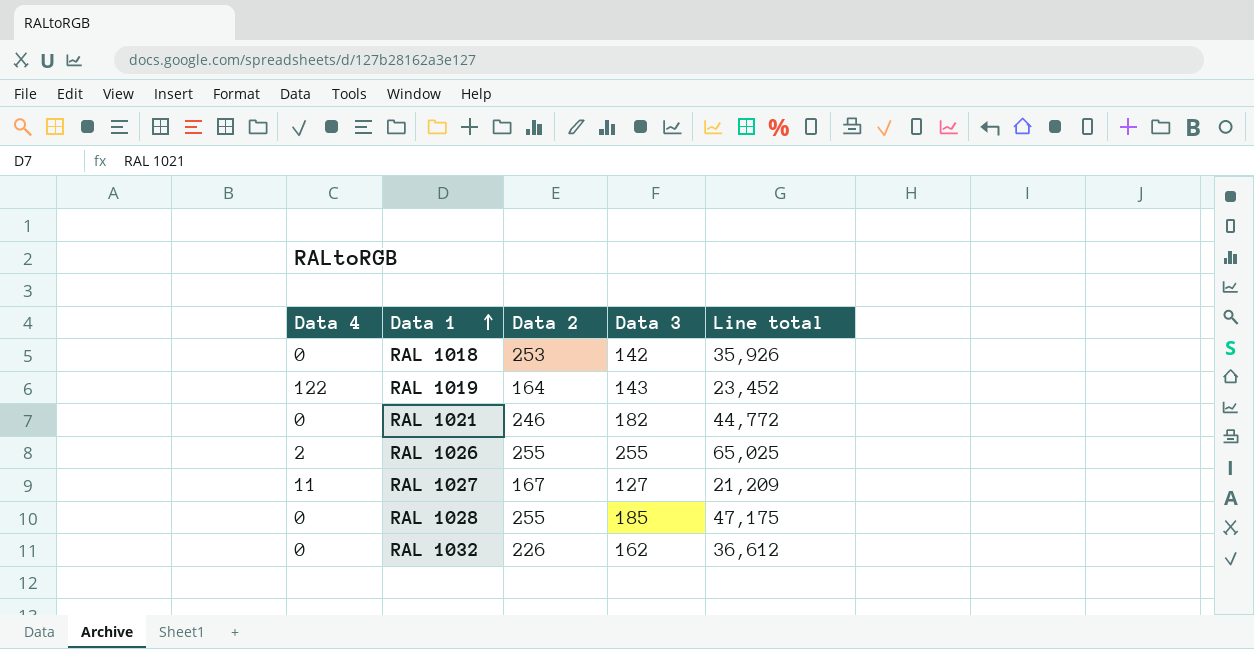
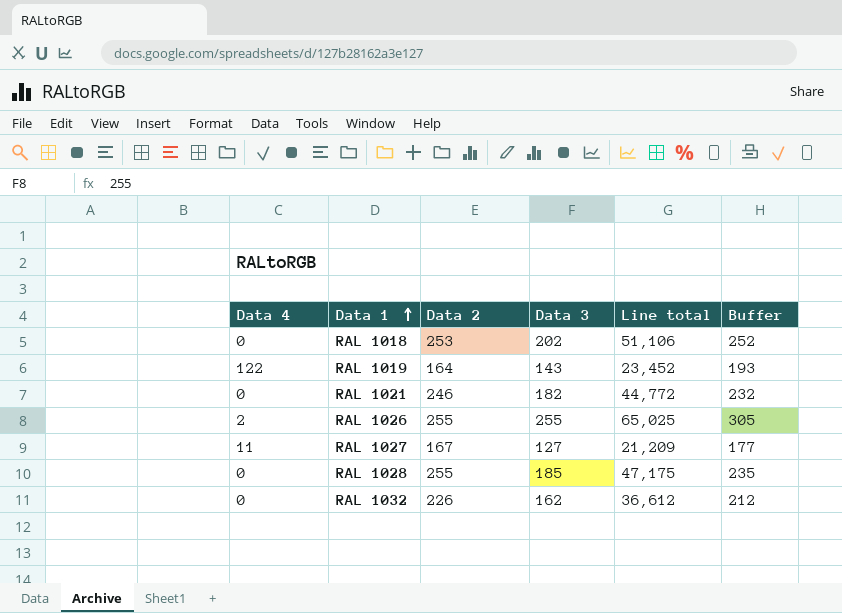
column Buffer | formula: none -> [Data 3] + 50
RAL 1018 | Data 3: 142 -> 202
RAL 1018 | Line total: 35,926 -> 51,106

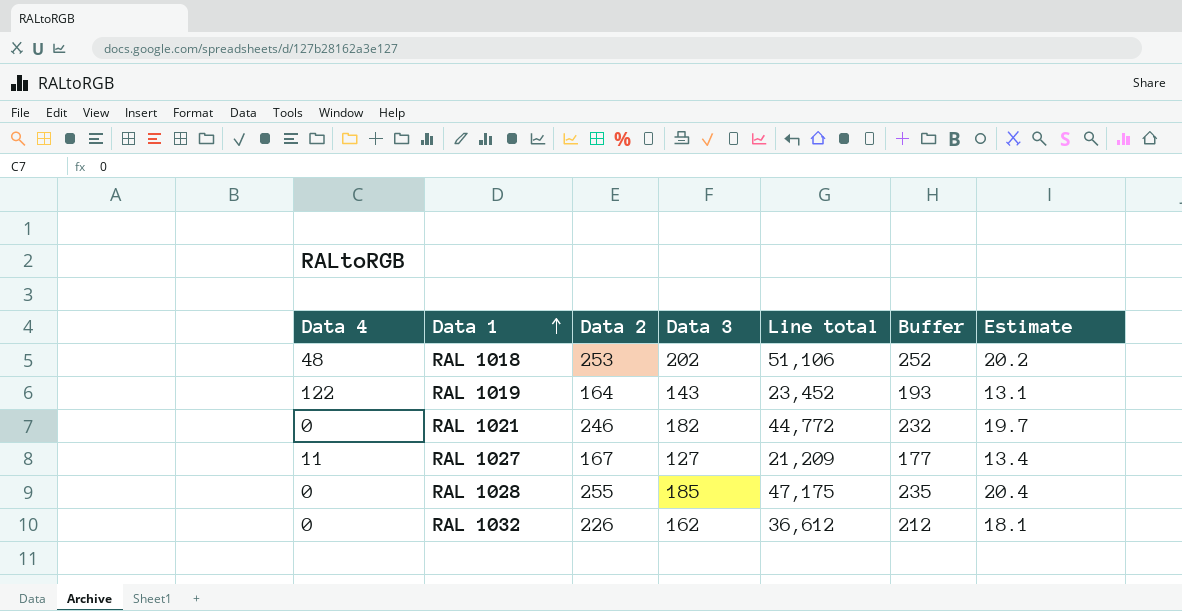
column Estimate | formula: none -> [Data 2] * 0.08
row RAL 1026: 2 | 255 | 255 | 65,025 | 305 -> none
RAL 1018 | Data 4: 0 -> 48

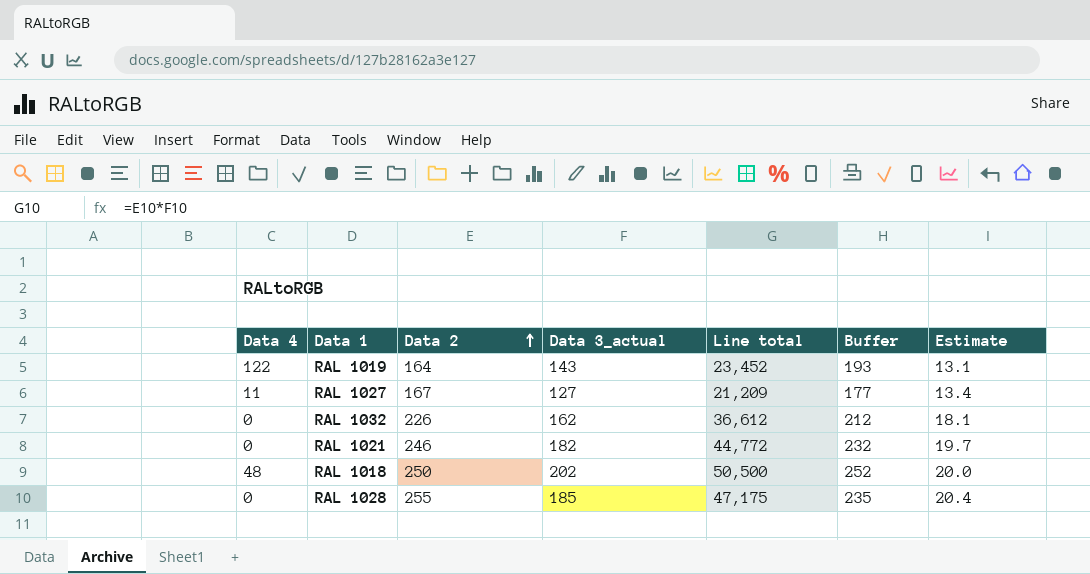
row order: Data 1 ascending -> Data 2 ascending
column name: Data 3 -> Data 3_actual
RAL 1018 | Data 2: 253 -> 250
RAL 1018 | Line total: 51,106 -> 50,500
RAL 1018 | Estimate: 20.2 -> 20.0

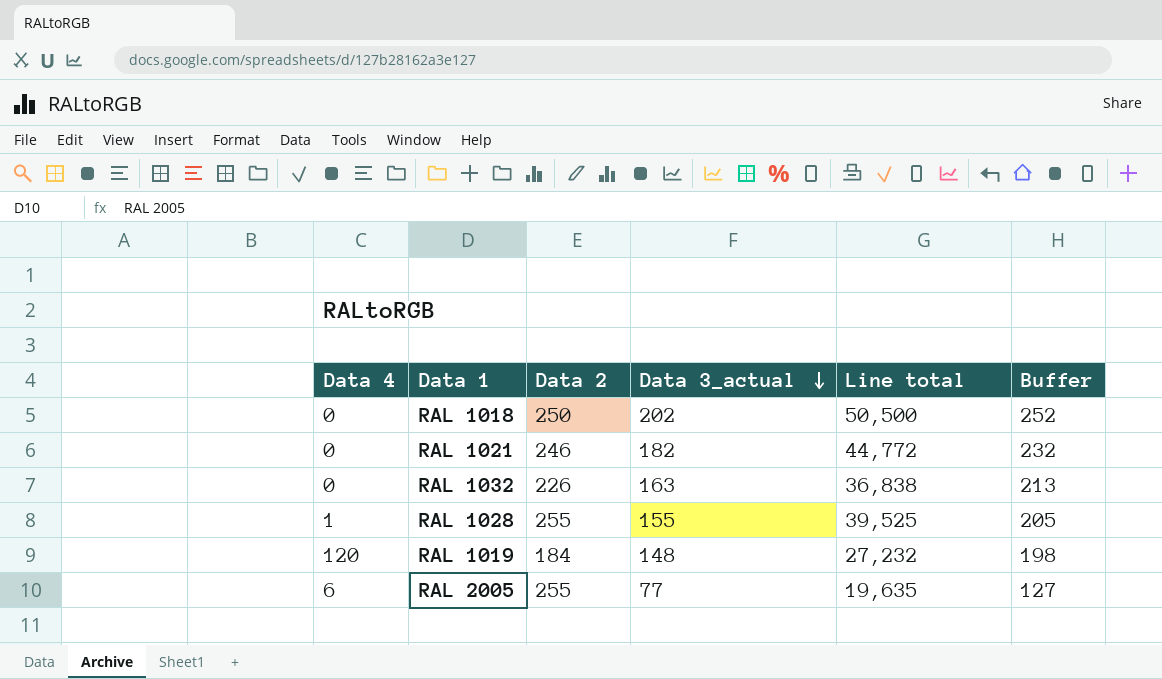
row order: Data 2 ascending -> Data 3_actual descending
column Estimate | formula: [Data 2] * 0.08 -> none
row RAL 1027: 11 | 167 | 127 | 21,209 | 177 | 13.4 -> none
RAL 1018 | Data 4: 48 -> 0
RAL 1032 | Data 3_actual: 162 -> 163
RAL 1032 | Line total: 36,612 -> 36,838
RAL 1032 | Buffer: 212 -> 213
RAL 1028 | Data 4: 0 -> 1
RAL 1028 | Data 3_actual: 185 -> 155
RAL 1028 | Line total: 47,175 -> 39,525
RAL 1028 | Buffer: 235 -> 205
RAL 1019 | Data 4: 122 -> 120
RAL 1019 | Data 2: 164 -> 184
RAL 1019 | Data 3_actual: 143 -> 148
RAL 1019 | Line total: 23,452 -> 27,232
RAL 1019 | Buffer: 193 -> 198
row RAL 2005: none -> 6 | 255 | 77 | 19,635 | 127

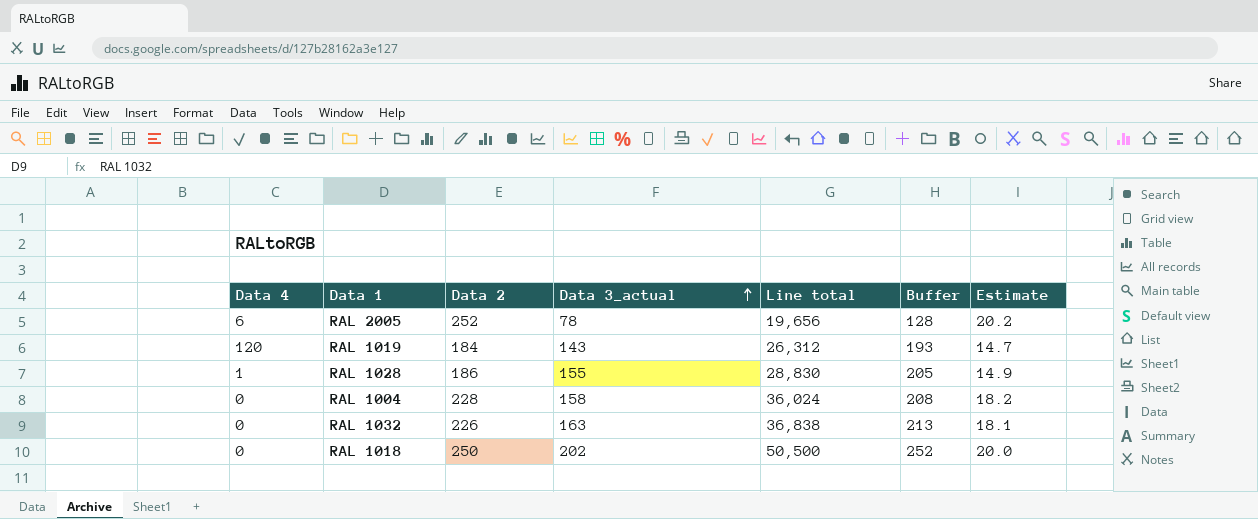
row order: Data 3_actual descending -> Data 3_actual ascending
column Estimate | formula: none -> [Data 2] * 0.08
row RAL 1021: 0 | 246 | 182 | 44,772 | 232 -> none
RAL 2005 | Data 2: 255 -> 252
RAL 2005 | Data 3_actual: 77 -> 78
RAL 2005 | Line total: 19,635 -> 19,656
RAL 2005 | Buffer: 127 -> 128
RAL 1019 | Data 3_actual: 148 -> 143
RAL 1019 | Line total: 27,232 -> 26,312
RAL 1019 | Buffer: 198 -> 193
RAL 1028 | Data 2: 255 -> 186
RAL 1028 | Line total: 39,525 -> 28,830
row RAL 1004: none -> 0 | 228 | 158 | 36,024 | 208 | 18.2

